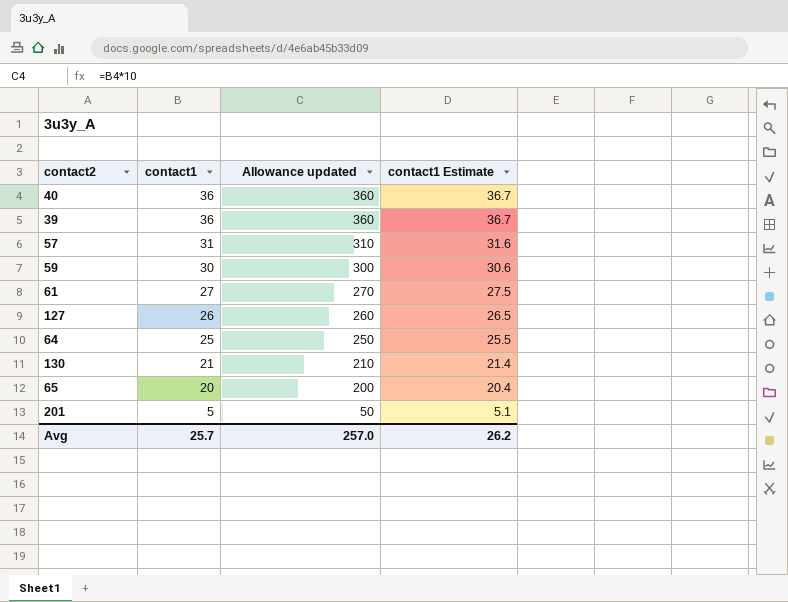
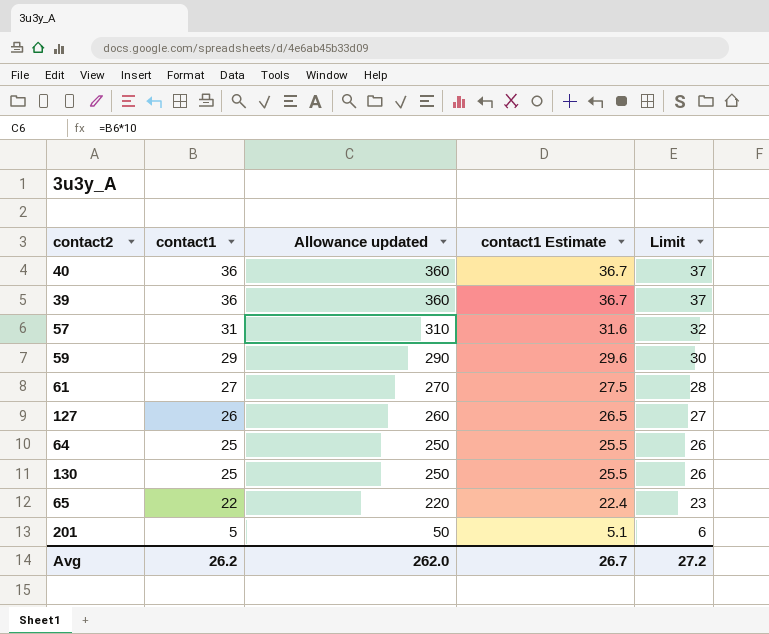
column Limit | formula: none -> [contact1] + 1
59 | contact1: 30 -> 29
59 | Allowance updated: 300 -> 290
59 | contact1 Estimate: 30.6 -> 29.6
130 | contact1: 21 -> 25
130 | Allowance updated: 210 -> 250
130 | contact1 Estimate: 21.4 -> 25.5
65 | contact1: 20 -> 22
65 | Allowance updated: 200 -> 220
65 | contact1 Estimate: 20.4 -> 22.4
Avg | contact1: 25.7 -> 26.2
Avg | Allowance updated: 257.0 -> 262.0
Avg | contact1 Estimate: 26.2 -> 26.7

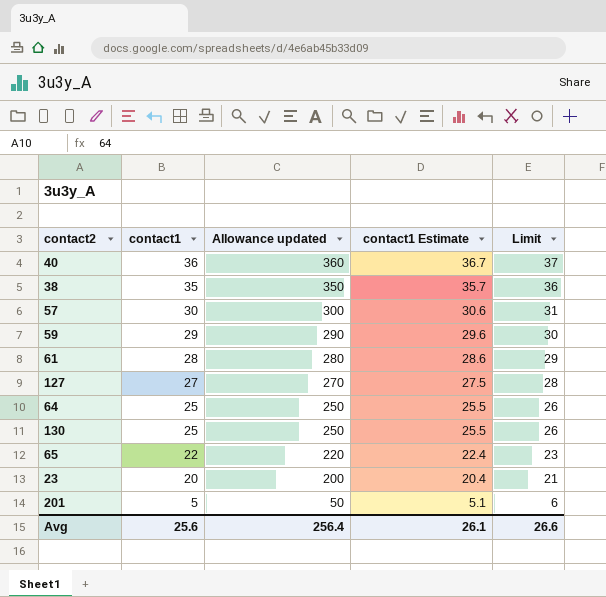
row 39: 36 | 360 | 36.7 | 37 -> none
row 38: none -> 35 | 350 | 35.7 | 36
57 | contact1: 31 -> 30
57 | Allowance updated: 310 -> 300
57 | contact1 Estimate: 31.6 -> 30.6
57 | Limit: 32 -> 31
61 | contact1: 27 -> 28
61 | Allowance updated: 270 -> 280
61 | contact1 Estimate: 27.5 -> 28.6
61 | Limit: 28 -> 29
127 | contact1: 26 -> 27
127 | Allowance updated: 260 -> 270
127 | contact1 Estimate: 26.5 -> 27.5
127 | Limit: 27 -> 28
row 23: none -> 20 | 200 | 20.4 | 21
Avg | contact1: 26.2 -> 25.6
Avg | Allowance updated: 262.0 -> 256.4
Avg | contact1 Estimate: 26.7 -> 26.1
Avg | Limit: 27.2 -> 26.6

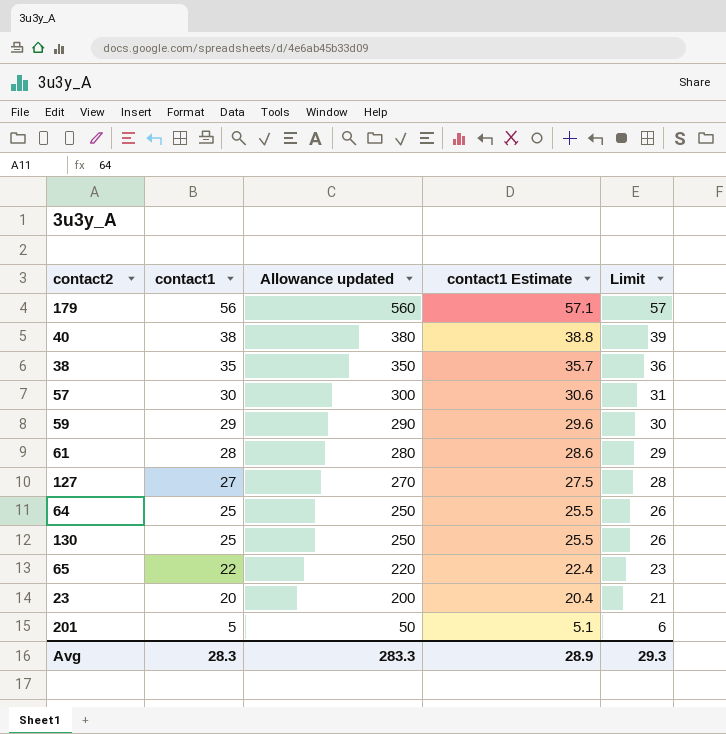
row 179: none -> 56 | 560 | 57.1 | 57
40 | contact1: 36 -> 38
40 | Allowance updated: 360 -> 380
40 | contact1 Estimate: 36.7 -> 38.8
40 | Limit: 37 -> 39
Avg | contact1: 25.6 -> 28.3
Avg | Allowance updated: 256.4 -> 283.3
Avg | contact1 Estimate: 26.1 -> 28.9
Avg | Limit: 26.6 -> 29.3

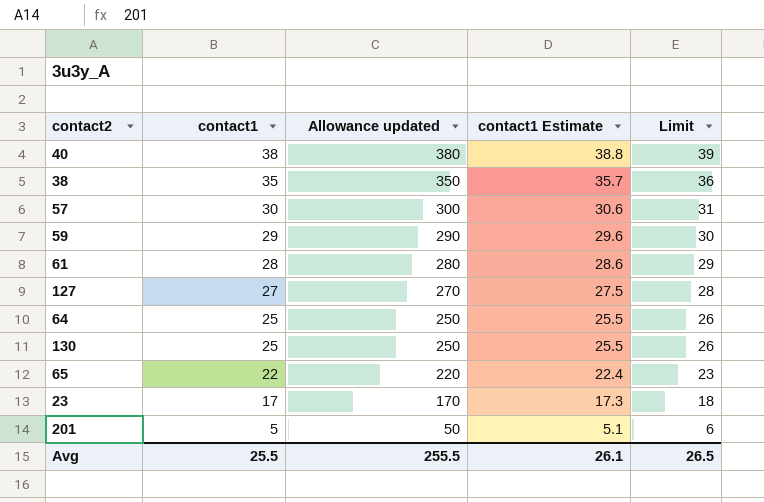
row 179: 56 | 560 | 57.1 | 57 -> none
23 | contact1: 20 -> 17
23 | Allowance updated: 200 -> 170
23 | contact1 Estimate: 20.4 -> 17.3
23 | Limit: 21 -> 18
Avg | contact1: 28.3 -> 25.5
Avg | Allowance updated: 283.3 -> 255.5
Avg | contact1 Estimate: 28.9 -> 26.1
Avg | Limit: 29.3 -> 26.5

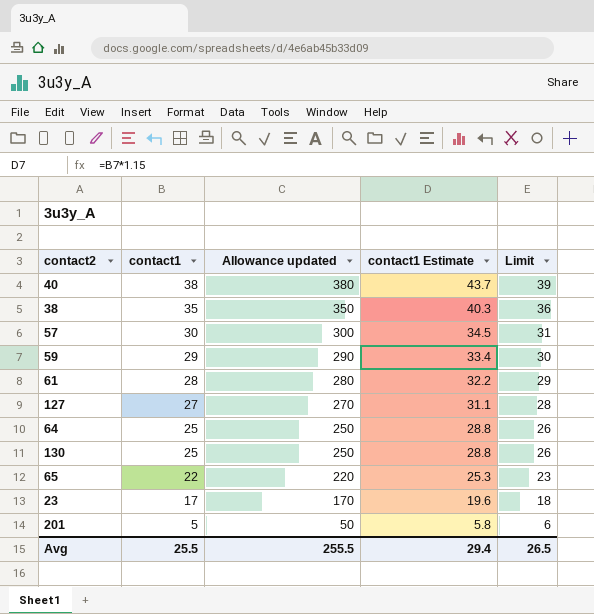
column contact1 Estimate | formula: [contact1] * 1.02 -> [contact1] * 1.15
Avg | contact1 Estimate: 26.1 -> 29.4

